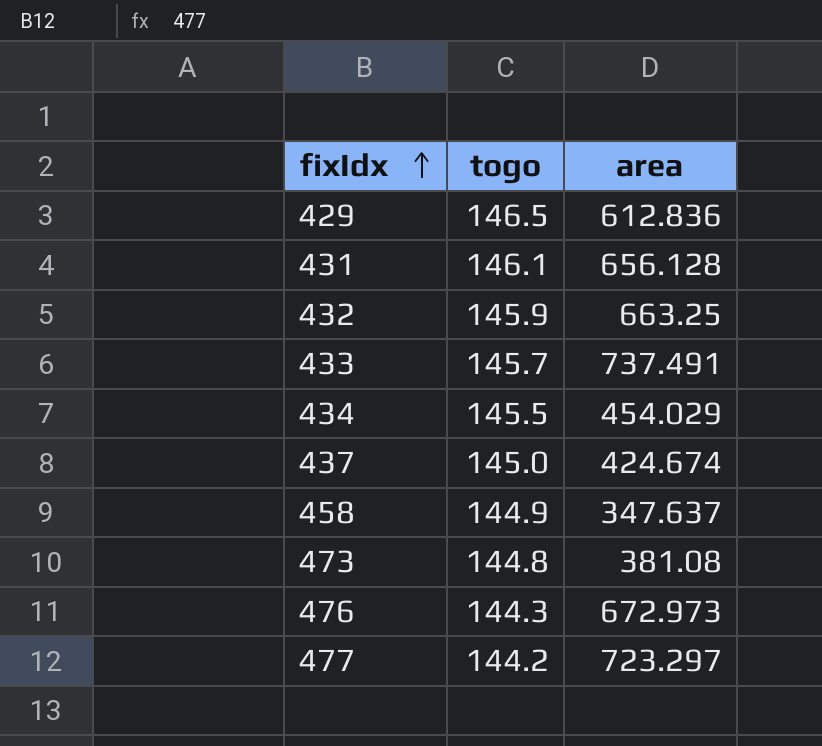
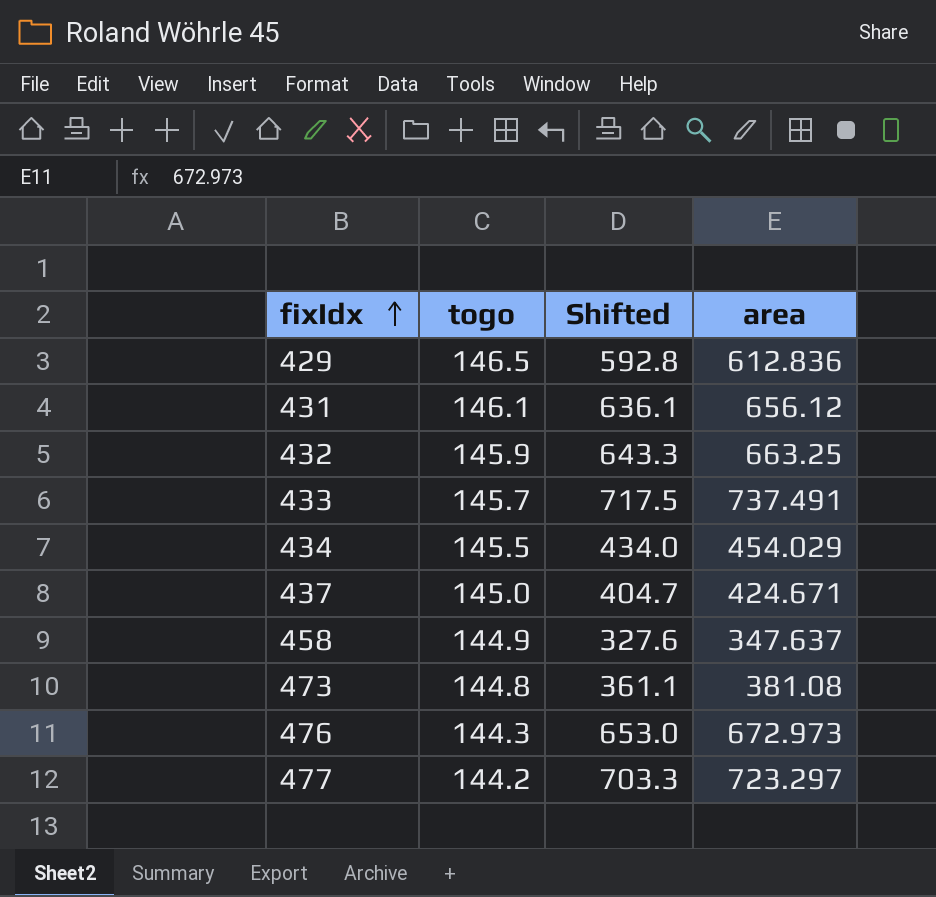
column Shifted | formula: none -> [area] - 20
431 | area: 656.128 -> 656.12
437 | area: 424.674 -> 424.671

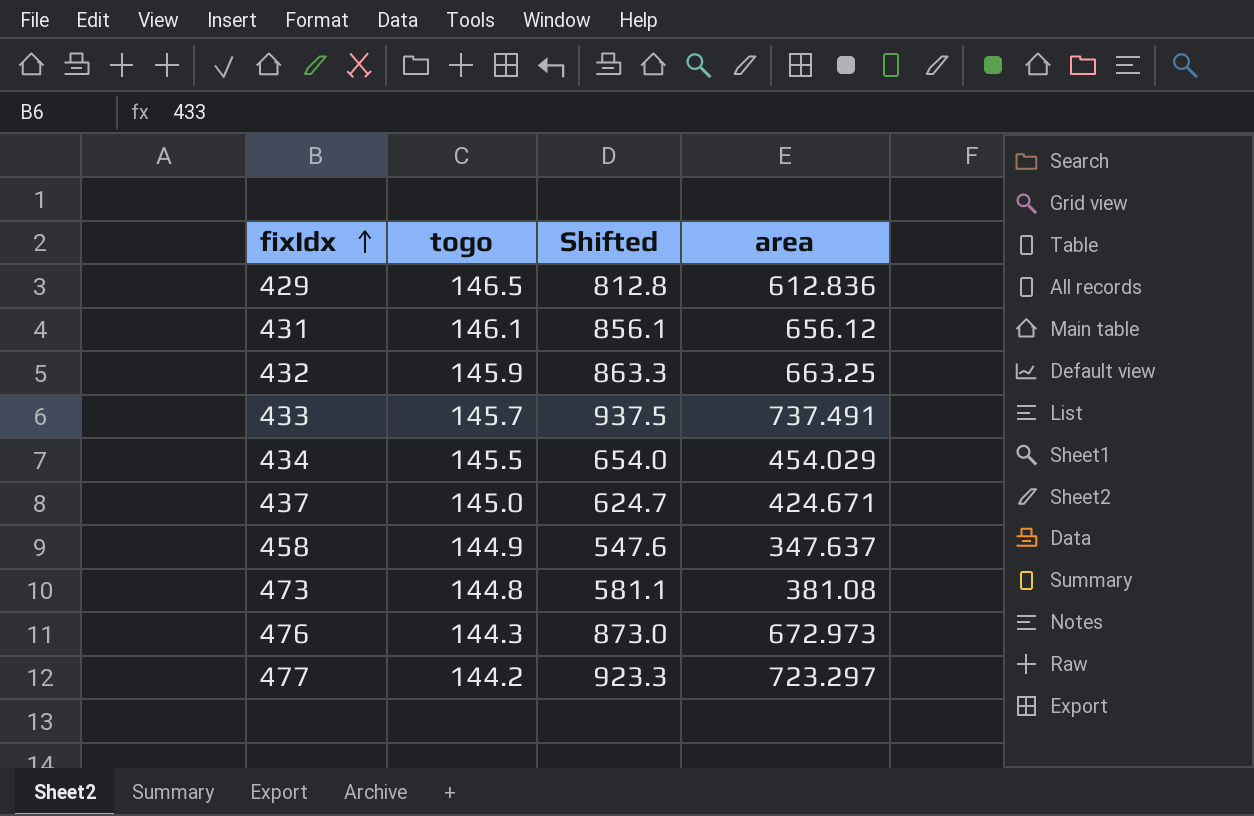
column Shifted | formula: [area] - 20 -> [area] + 200

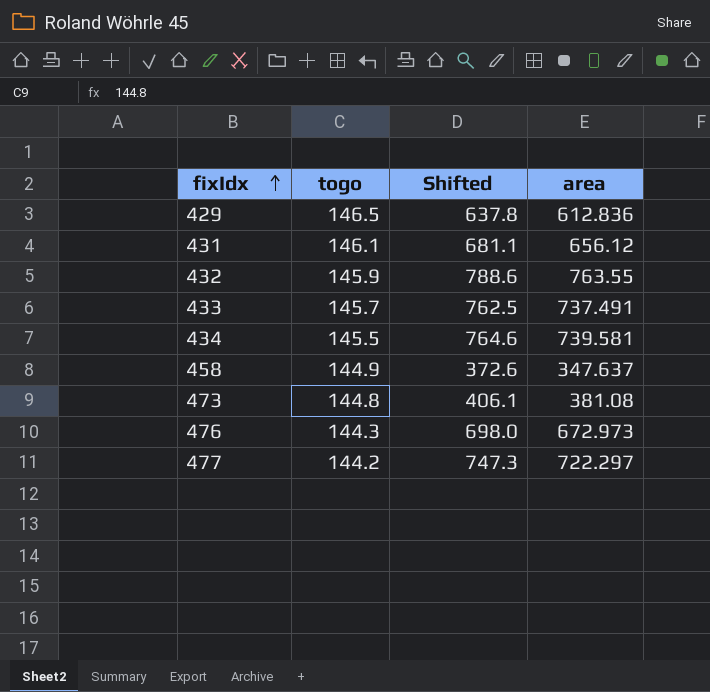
column Shifted | formula: [area] + 200 -> [area] + 25
row 437: 145.0 | 624.7 | 424.671 -> none
432 | area: 663.25 -> 763.55
434 | area: 454.029 -> 739.581
477 | area: 723.297 -> 722.297

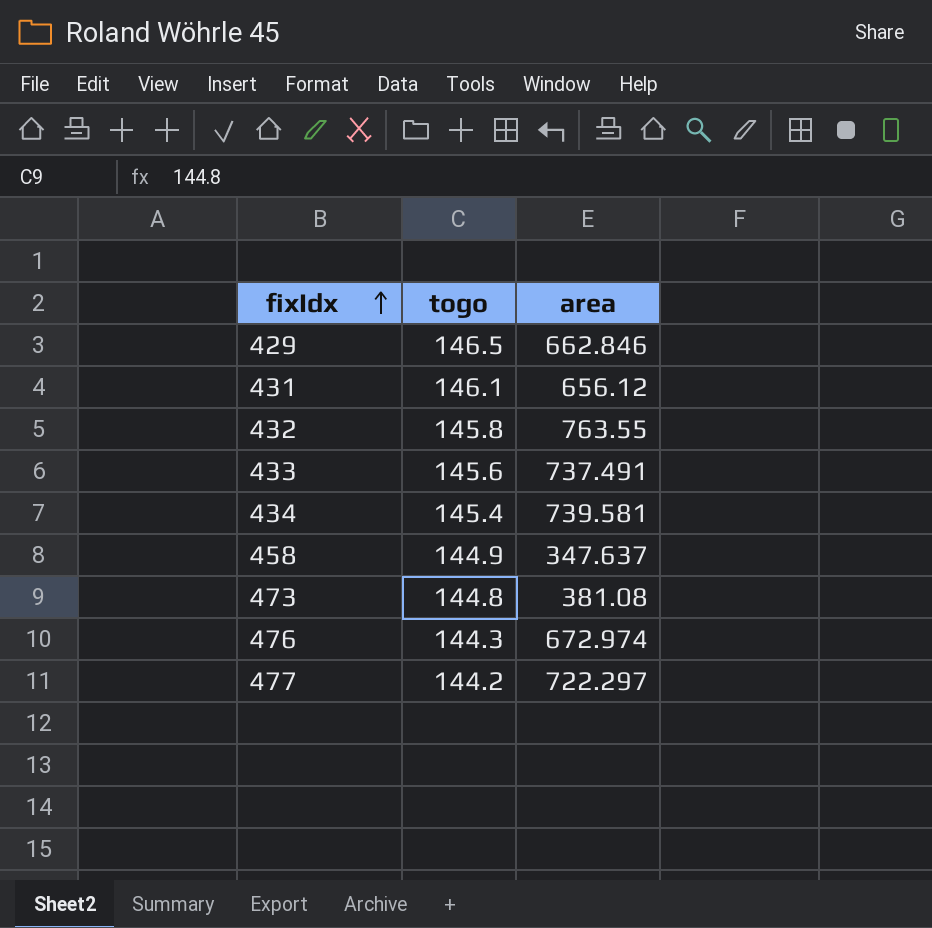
column Shifted | formula: [area] + 25 -> none
429 | area: 612.836 -> 662.846
432 | togo: 145.9 -> 145.8
433 | togo: 145.7 -> 145.6
434 | togo: 145.5 -> 145.4
476 | area: 672.973 -> 672.974

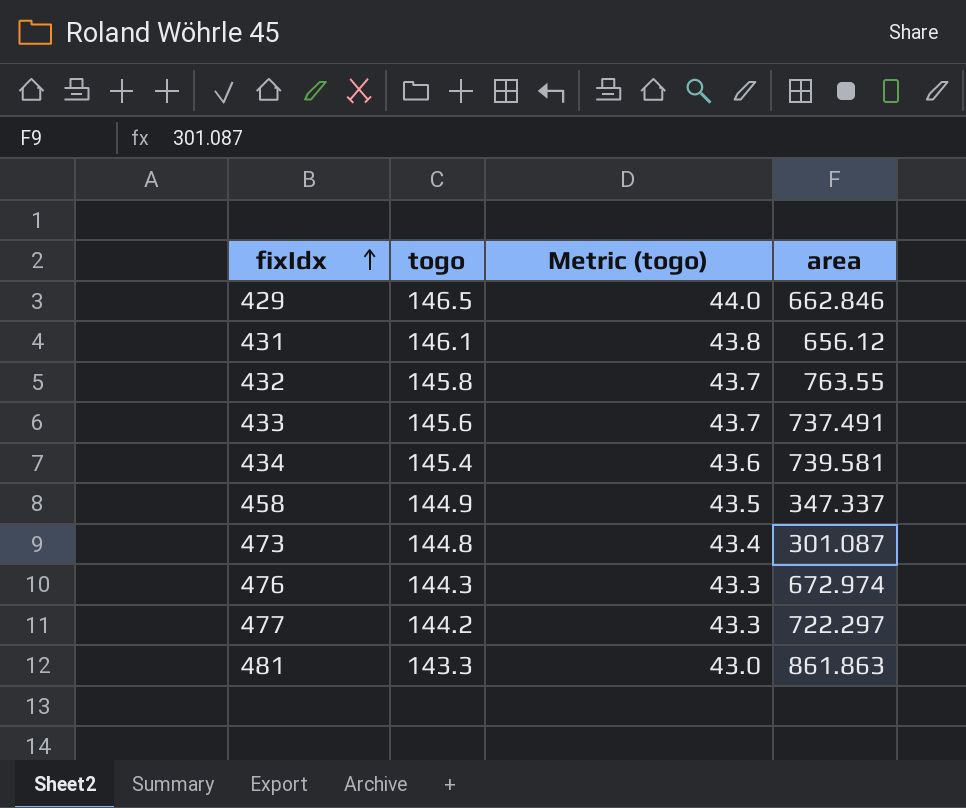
column Metric (togo) | formula: none -> [togo] * 0.3
458 | area: 347.637 -> 347.337
473 | area: 381.08 -> 301.087
row 481: none -> 143.3 | 43.0 | 861.863

